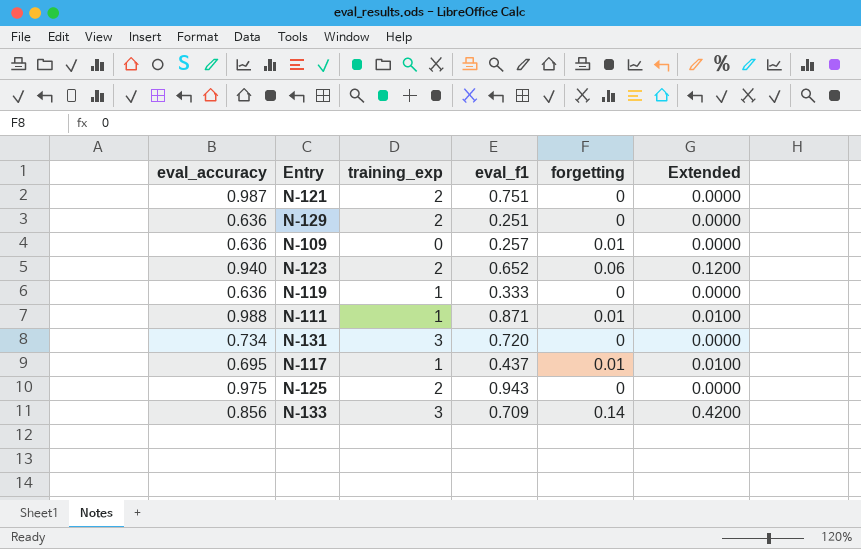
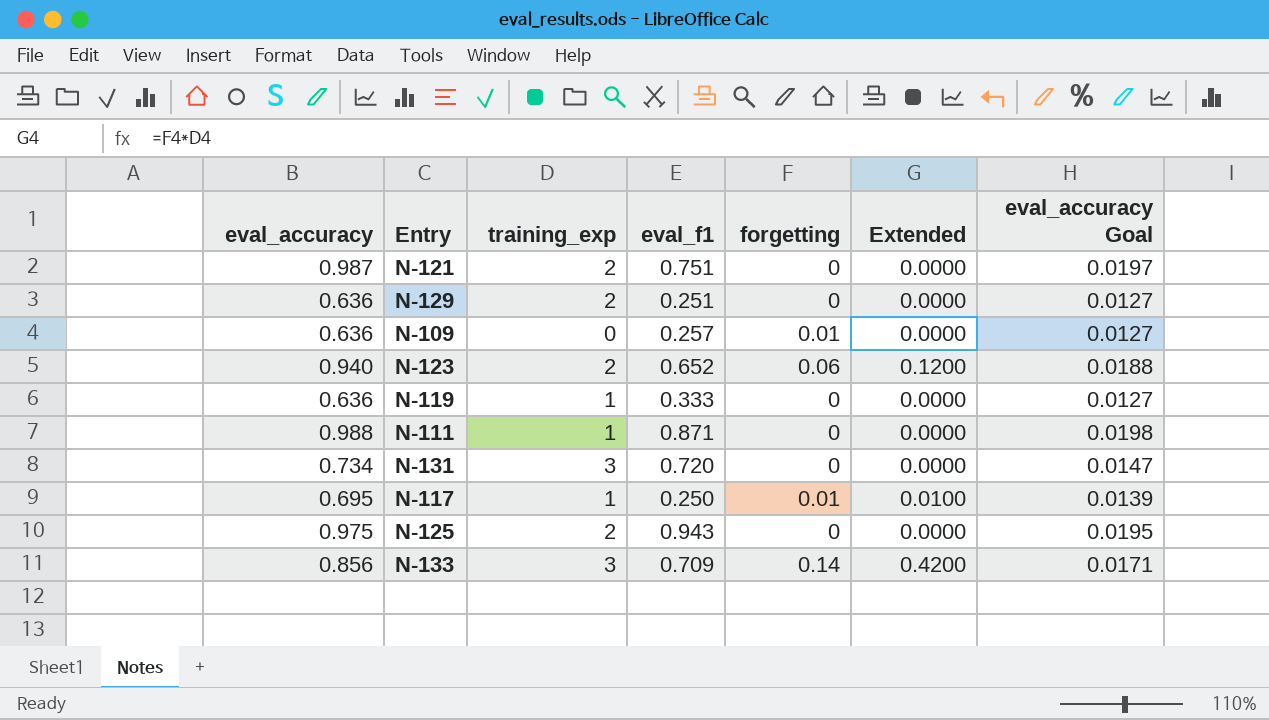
column eval_accuracy Goal | formula: none -> [eval_accuracy] * 0.02
N-111 | forgetting: 0.01 -> 0
N-111 | Extended: 0.0100 -> 0.0000
N-117 | eval_f1: 0.437 -> 0.250

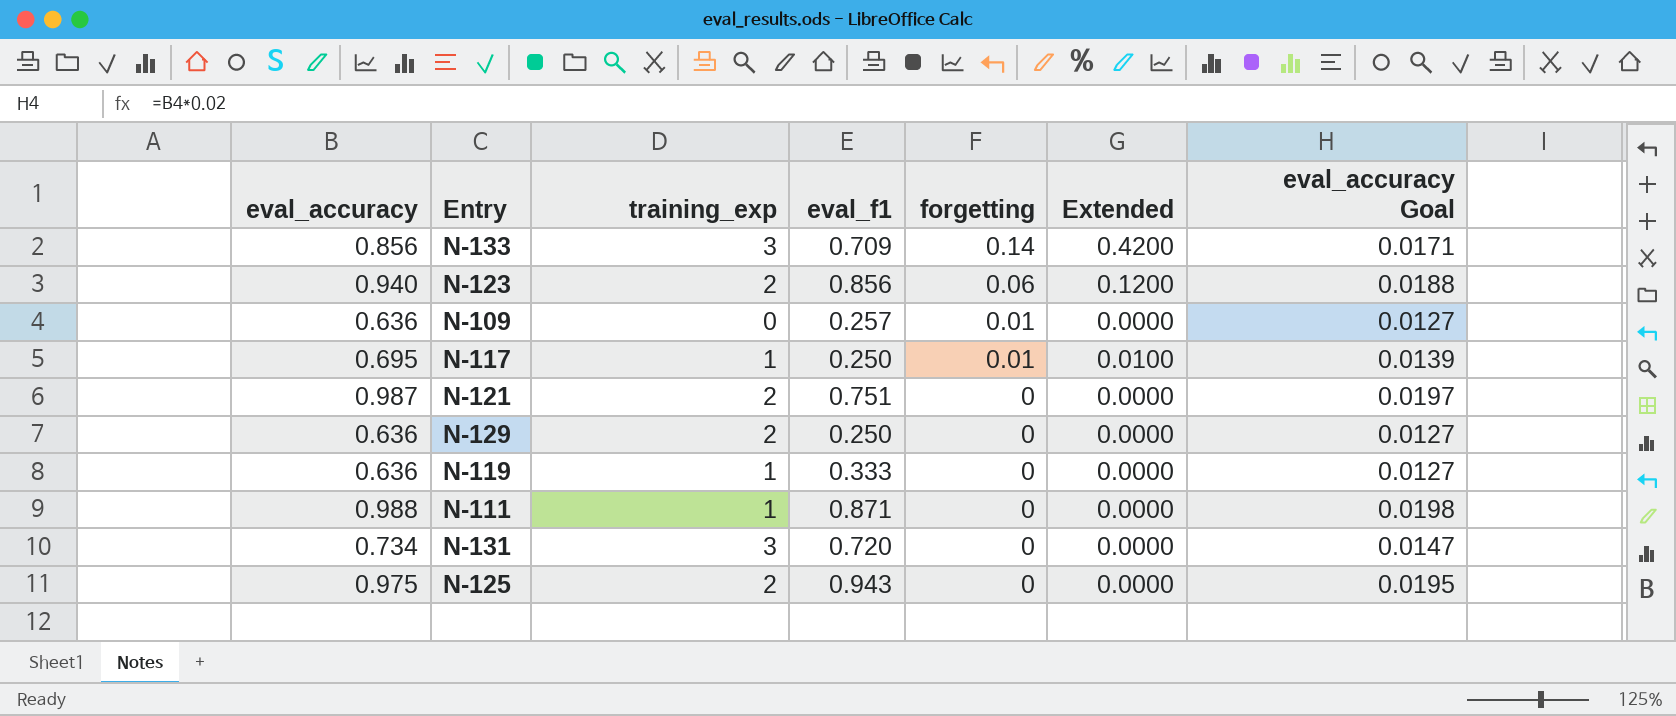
row order: none -> forgetting descending
N-123 | eval_f1: 0.652 -> 0.856
N-129 | eval_f1: 0.251 -> 0.250

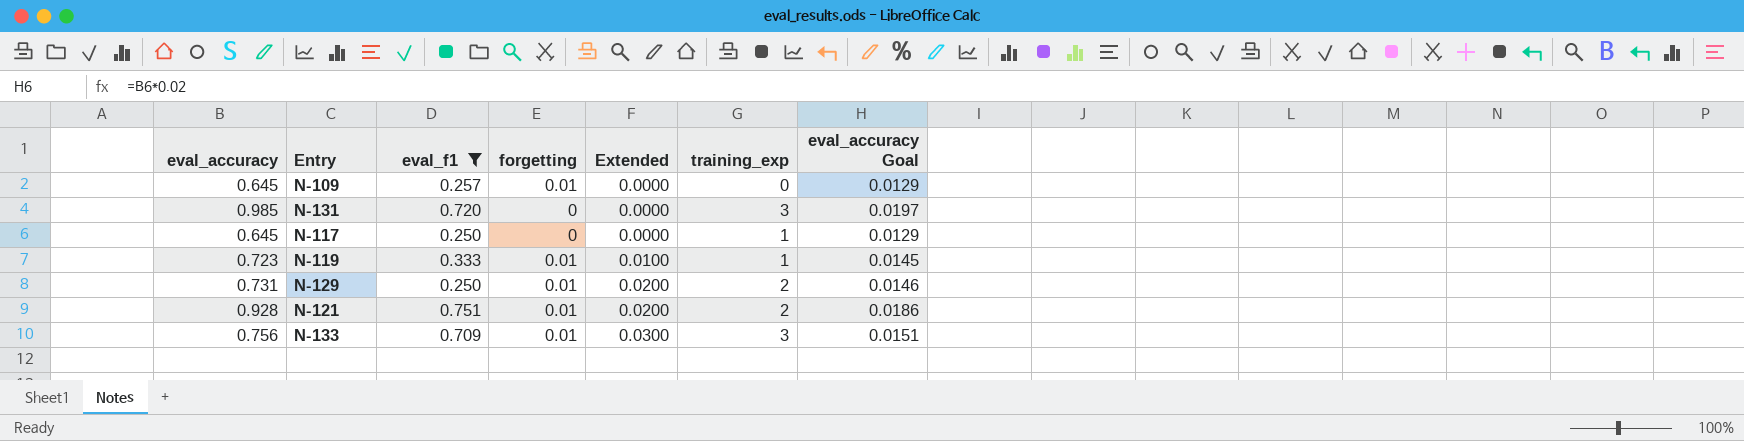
filter: none -> eval_f1 <= 0.751
row order: forgetting descending -> Extended ascending
column training_exp | position: 3 -> 6
N-109 | eval_accuracy: 0.636 -> 0.645
N-109 | eval_accuracy Goal: 0.0127 -> 0.0129
N-131 | eval_accuracy: 0.734 -> 0.985
N-131 | eval_accuracy Goal: 0.0147 -> 0.0197
N-117 | eval_accuracy: 0.695 -> 0.645
N-117 | forgetting: 0.01 -> 0
N-117 | Extended: 0.0100 -> 0.0000
N-117 | eval_accuracy Goal: 0.0139 -> 0.0129
N-119 | eval_accuracy: 0.636 -> 0.723
N-119 | forgetting: 0 -> 0.01
N-119 | Extended: 0.0000 -> 0.0100
N-119 | eval_accuracy Goal: 0.0127 -> 0.0145
N-129 | eval_accuracy: 0.636 -> 0.731
N-129 | forgetting: 0 -> 0.01
N-129 | Extended: 0.0000 -> 0.0200
N-129 | eval_accuracy Goal: 0.0127 -> 0.0146
N-121 | eval_accuracy: 0.987 -> 0.928
N-121 | forgetting: 0 -> 0.01
N-121 | Extended: 0.0000 -> 0.0200
N-121 | eval_accuracy Goal: 0.0197 -> 0.0186
N-133 | eval_accuracy: 0.856 -> 0.756
N-133 | forgetting: 0.14 -> 0.01
N-133 | Extended: 0.4200 -> 0.0300
N-133 | eval_accuracy Goal: 0.0171 -> 0.0151

